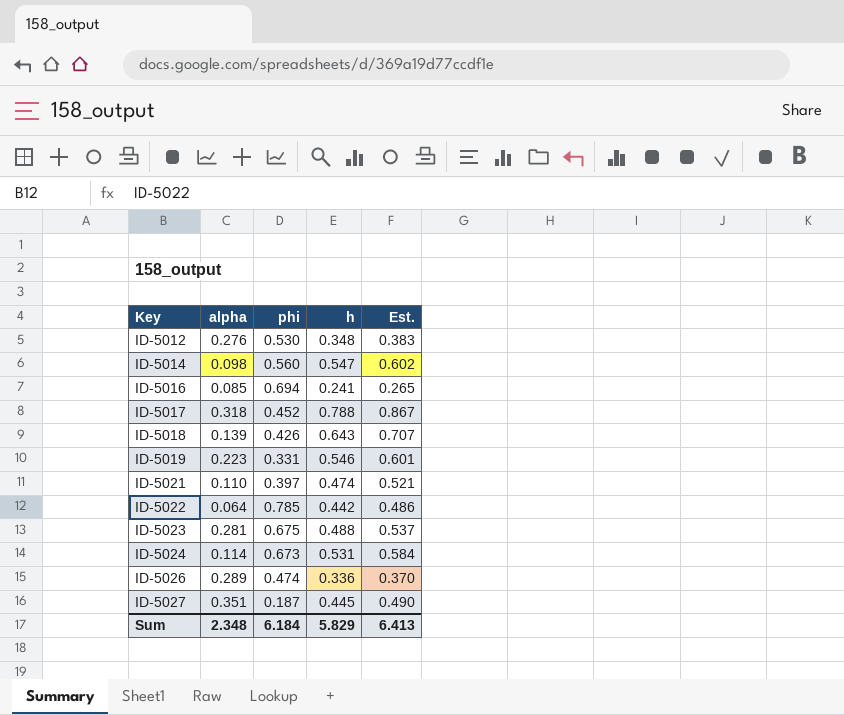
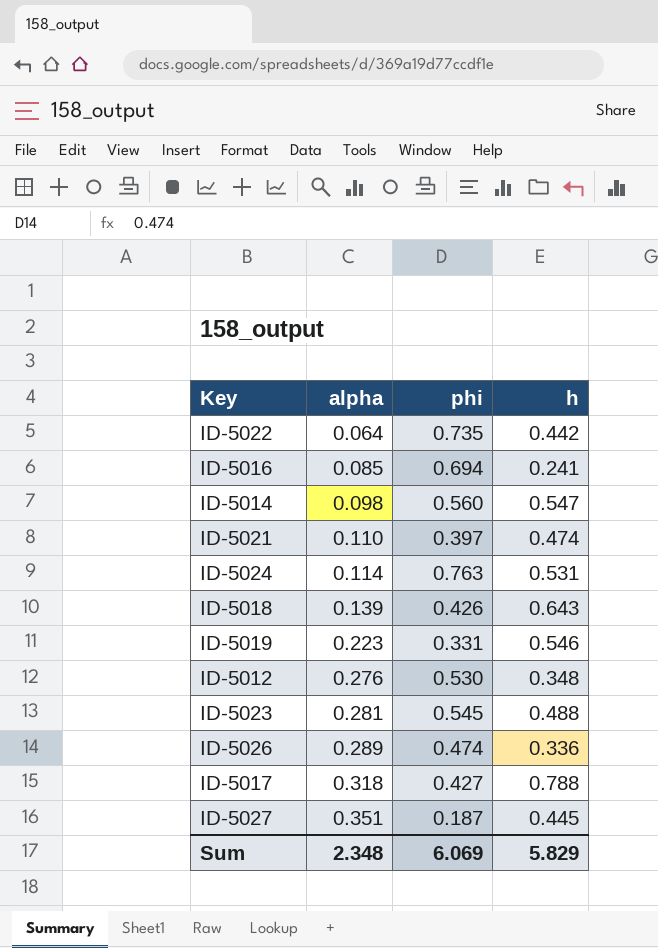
row order: Key ascending -> alpha ascending
column Est. | formula: [h] * 1.1 -> none
ID-5022 | phi: 0.785 -> 0.735
ID-5024 | phi: 0.673 -> 0.763
ID-5023 | phi: 0.675 -> 0.545
ID-5017 | phi: 0.452 -> 0.427
Sum | phi: 6.184 -> 6.069

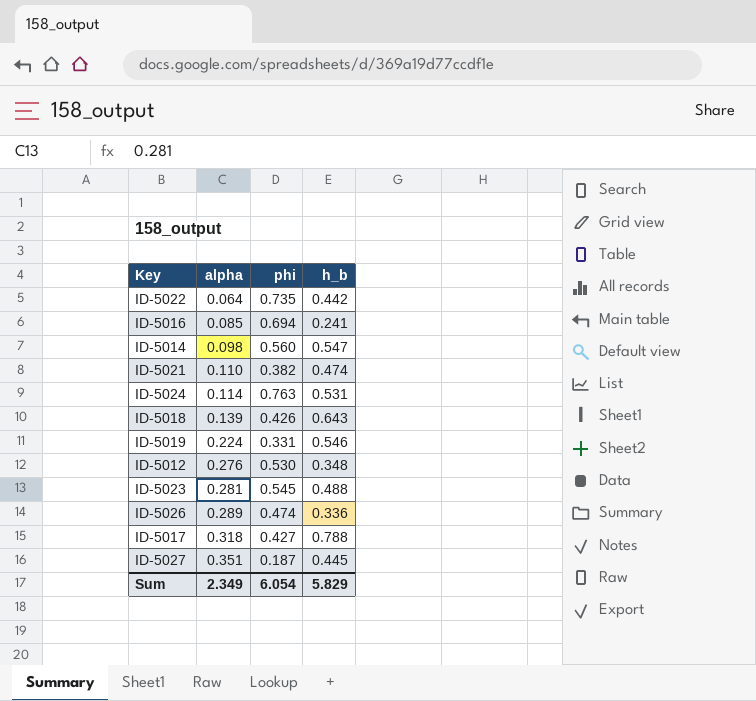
column name: h -> h_b
ID-5021 | phi: 0.397 -> 0.382
ID-5019 | alpha: 0.223 -> 0.224
Sum | alpha: 2.348 -> 2.349
Sum | phi: 6.069 -> 6.054

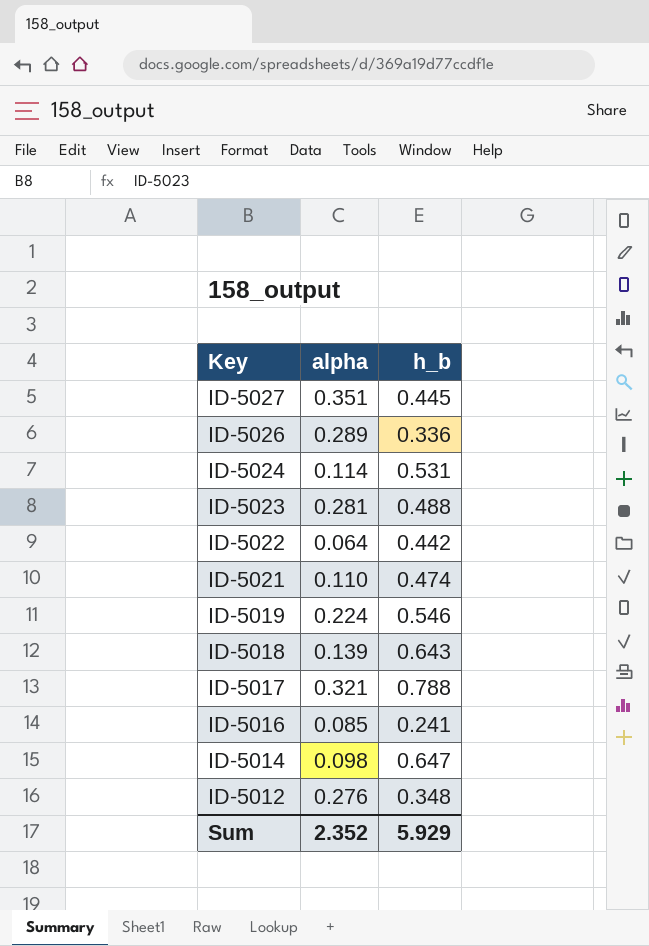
row order: alpha ascending -> Key descending
column phi | position: 3 -> none
ID-5017 | alpha: 0.318 -> 0.321
ID-5014 | h_b: 0.547 -> 0.647
Sum | alpha: 2.349 -> 2.352
Sum | h_b: 5.829 -> 5.929

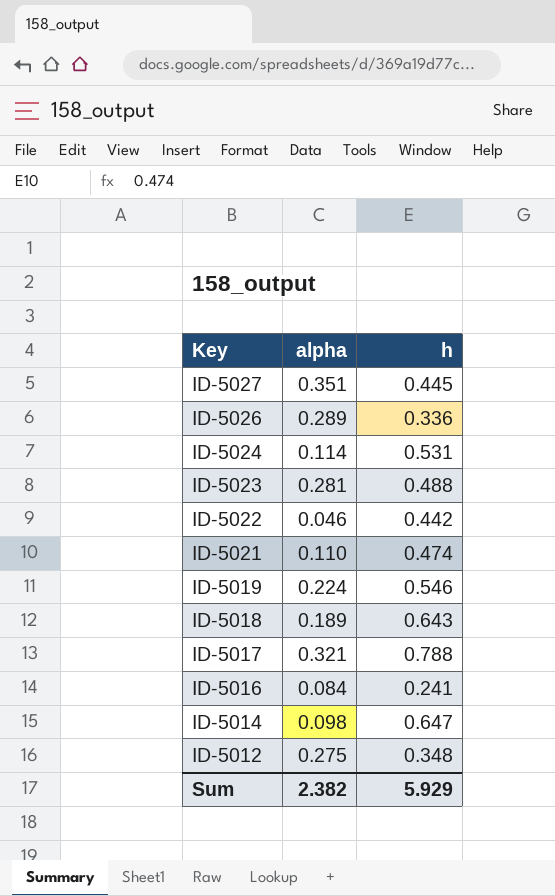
column name: h_b -> h
ID-5022 | alpha: 0.064 -> 0.046
ID-5018 | alpha: 0.139 -> 0.189
ID-5016 | alpha: 0.085 -> 0.084
ID-5012 | alpha: 0.276 -> 0.275
Sum | alpha: 2.352 -> 2.382

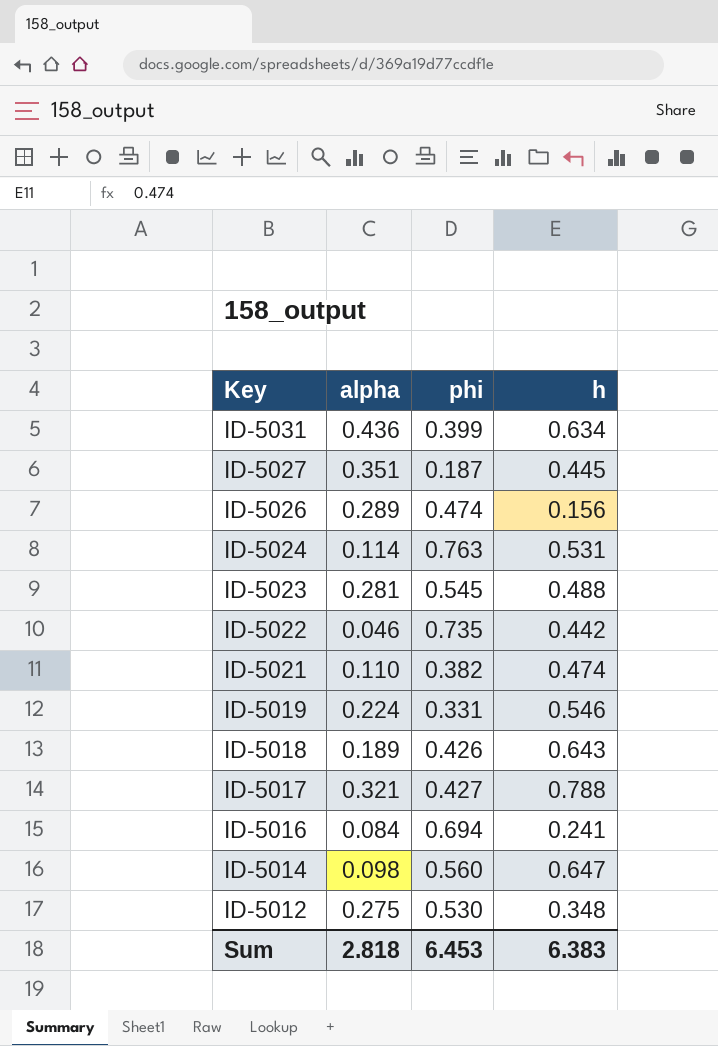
column phi | position: none -> 3
row ID-5031: none -> 0.436 | 0.399 | 0.634
ID-5026 | h: 0.336 -> 0.156
Sum | alpha: 2.382 -> 2.818
Sum | h: 5.929 -> 6.383

